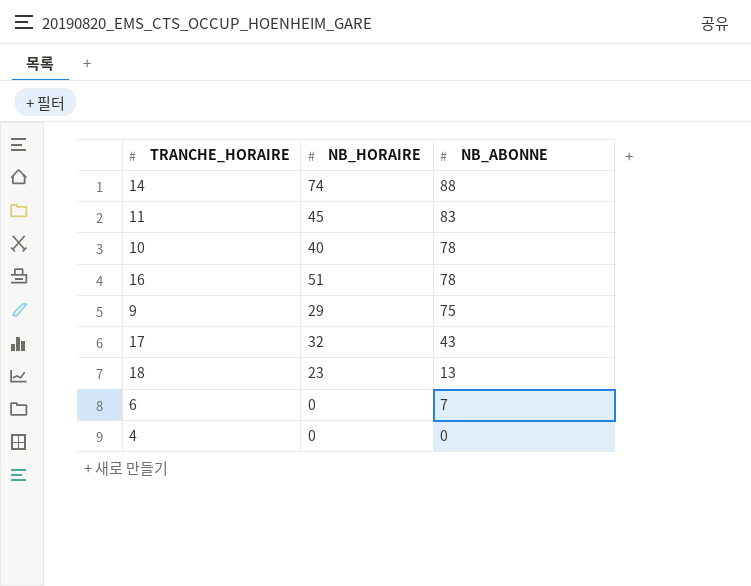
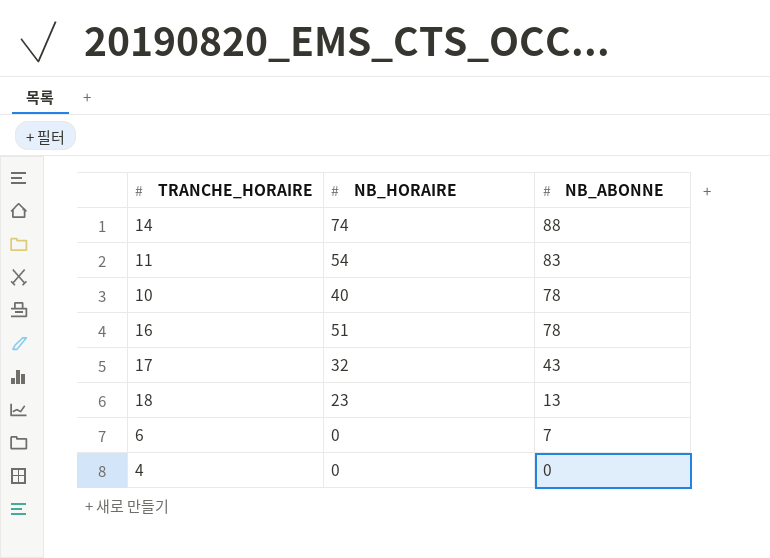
row 9: 29 | 75 -> none
11 | NB_HORAIRE: 45 -> 54

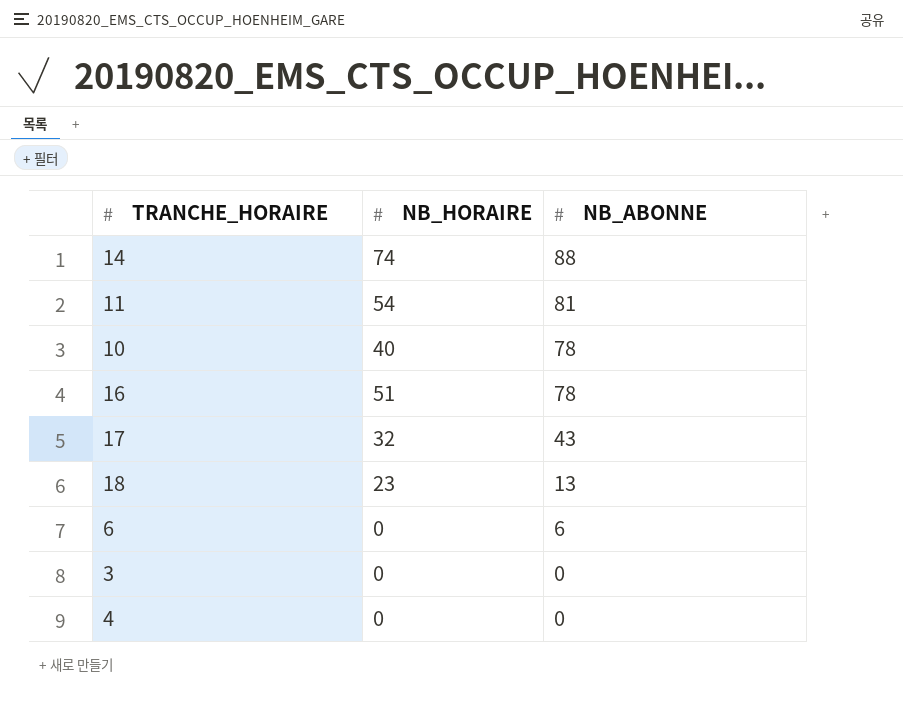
11 | NB_ABONNE: 83 -> 81
6 | NB_ABONNE: 7 -> 6
row 3: none -> 0 | 0

